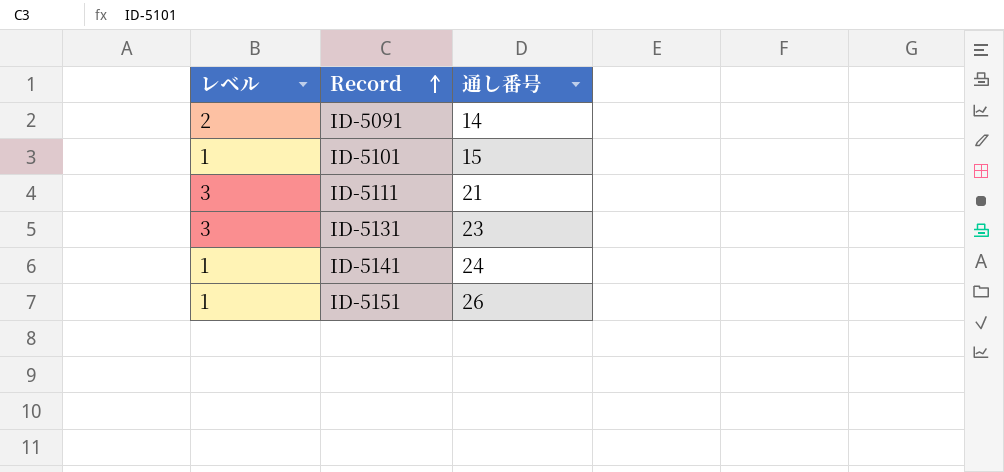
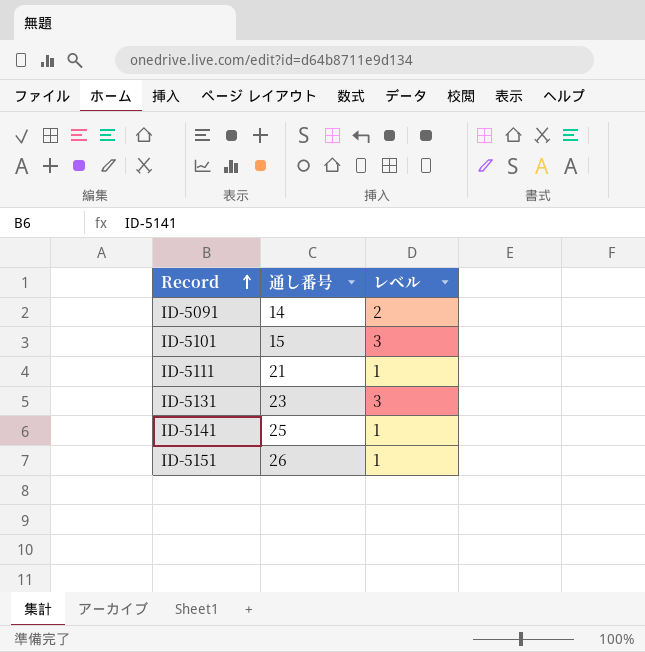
column レベル | position: 1 -> 3
ID-5101 | レベル: 1 -> 3
ID-5111 | レベル: 3 -> 1
ID-5141 | 通し番号: 24 -> 25

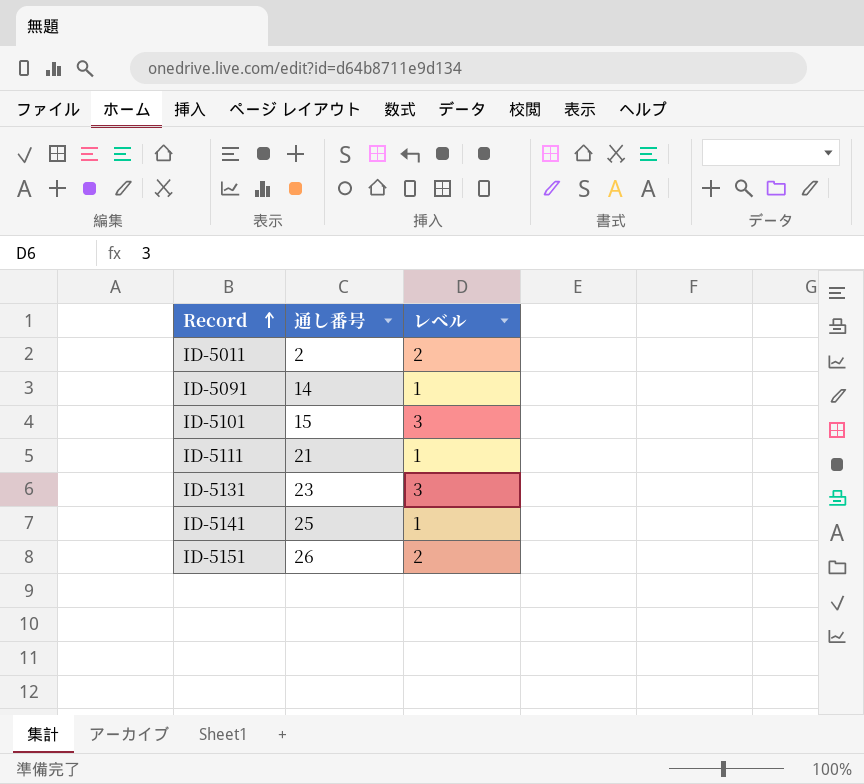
row ID-5011: none -> 2 | 2
ID-5091 | レベル: 2 -> 1
ID-5151 | レベル: 1 -> 2

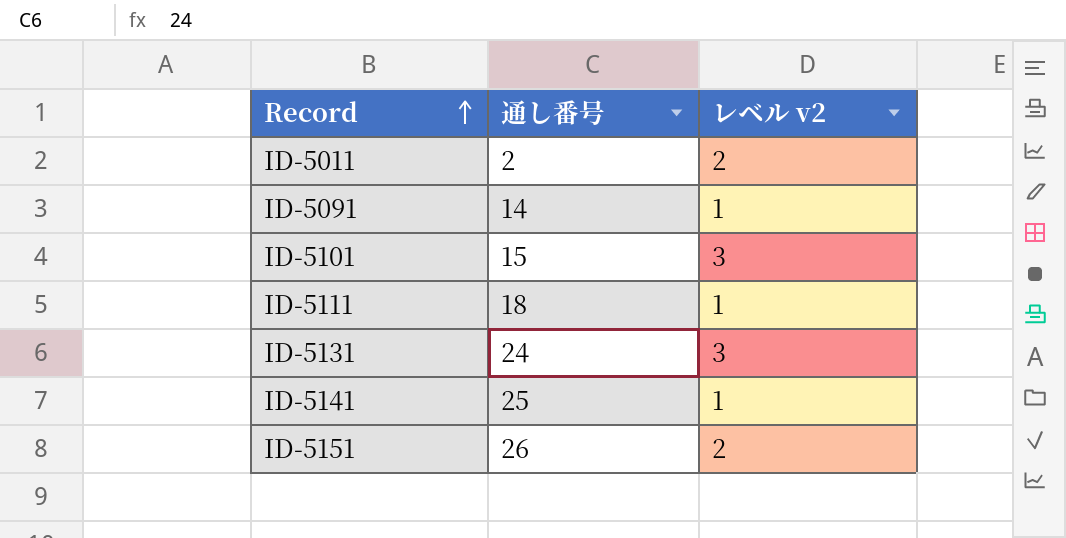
column name: レベル -> レベル v2
ID-5111 | 通し番号: 21 -> 18
ID-5131 | 通し番号: 23 -> 24

